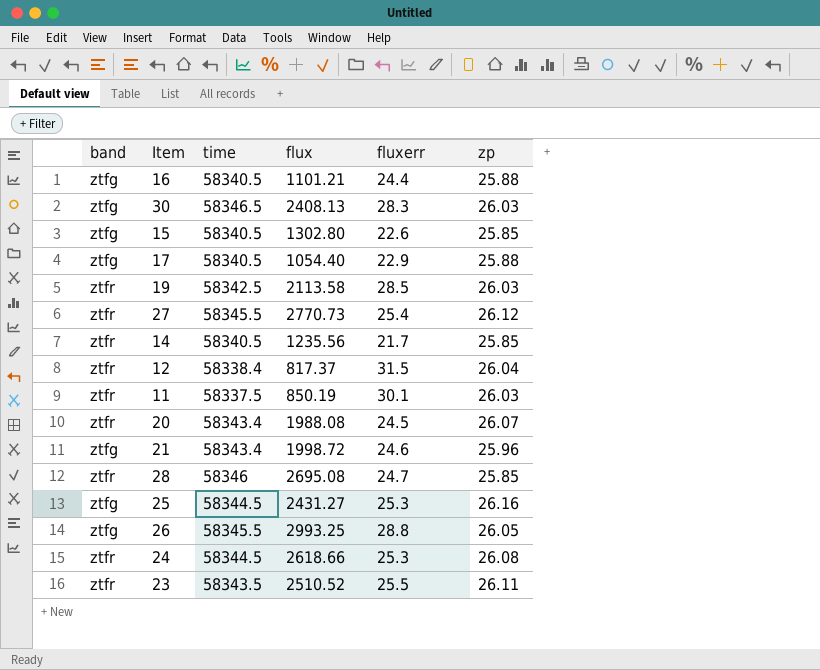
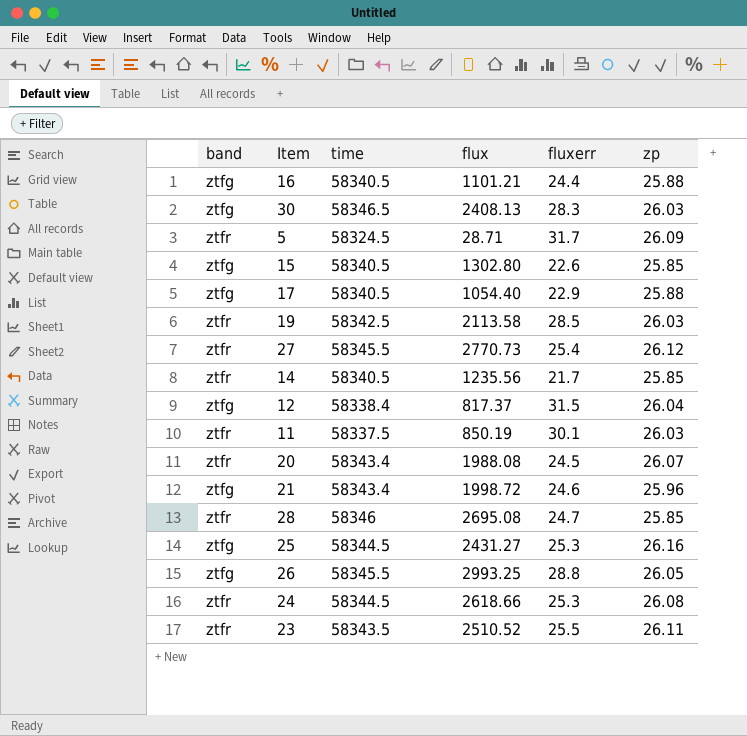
row 5: none -> ztfr | 58324.5 | 28.71 | 31.7 | 26.09
12 | band: ztfr -> ztfg

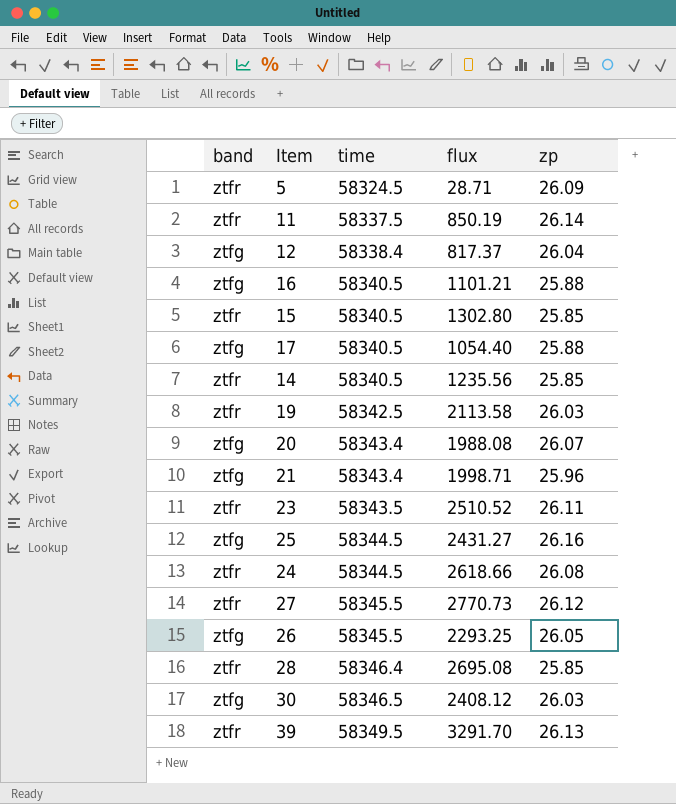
row order: none -> time ascending
column fluxerr | position: 5 -> none
11 | zp: 26.03 -> 26.14
15 | band: ztfg -> ztfr
20 | band: ztfr -> ztfg
21 | flux: 1998.72 -> 1998.71
26 | flux: 2993.25 -> 2293.25
28 | time: 58346 -> 58346.4
30 | flux: 2408.13 -> 2408.12
row 39: none -> ztfr | 58349.5 | 3291.70 | 26.13

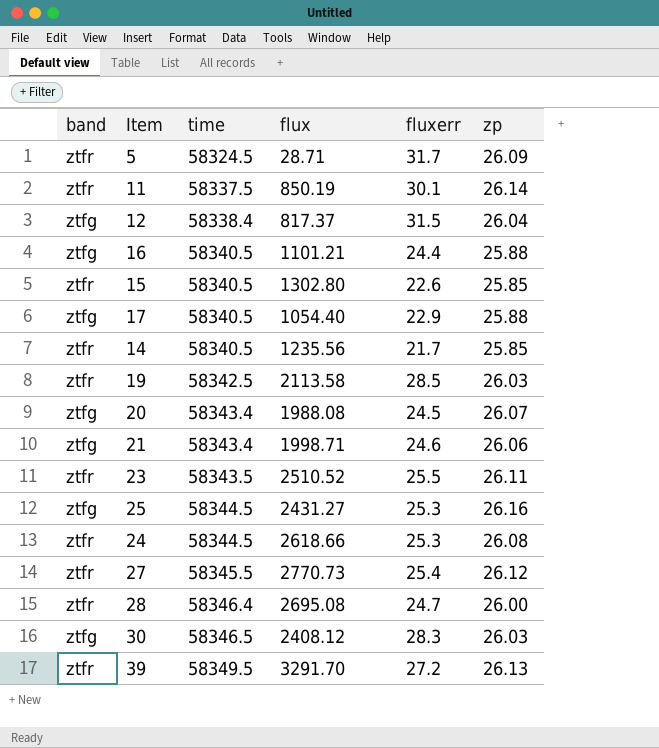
column fluxerr | position: none -> 5
row 26: ztfg | 58345.5 | 2293.25 | 26.05 -> none
21 | zp: 25.96 -> 26.06
28 | zp: 25.85 -> 26.00

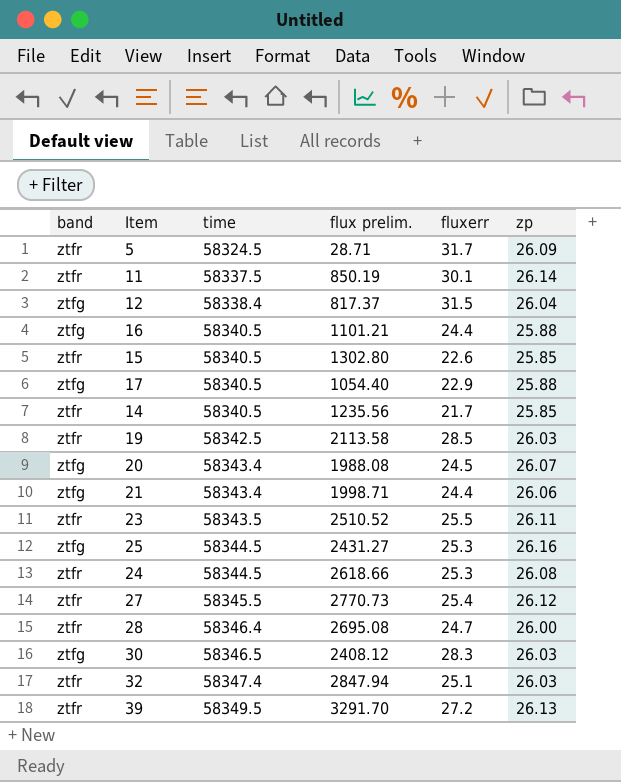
column name: flux -> flux prelim.
21 | fluxerr: 24.6 -> 24.4
row 32: none -> ztfr | 58347.4 | 2847.94 | 25.1 | 26.03

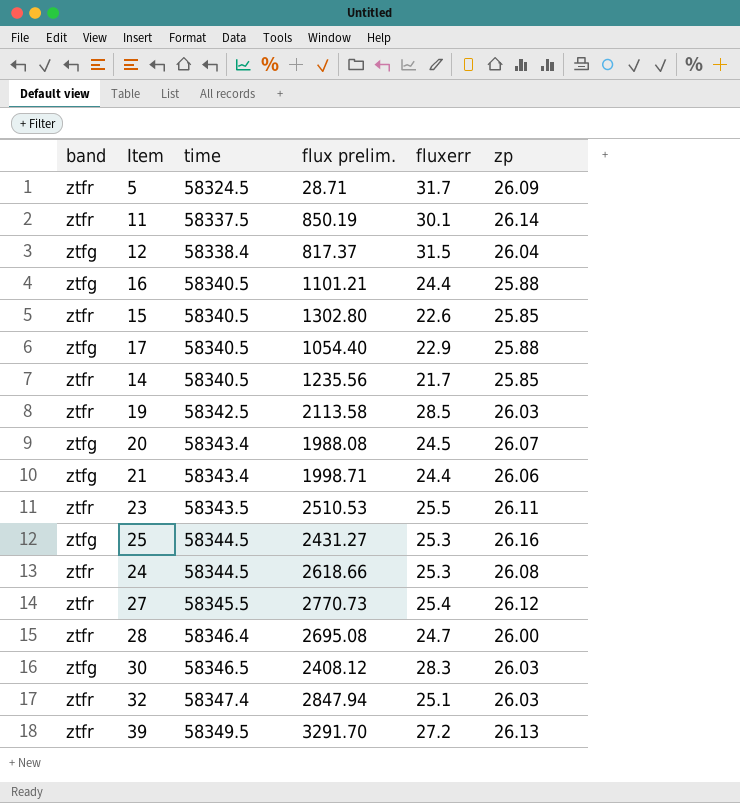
23 | flux prelim.: 2510.52 -> 2510.53

